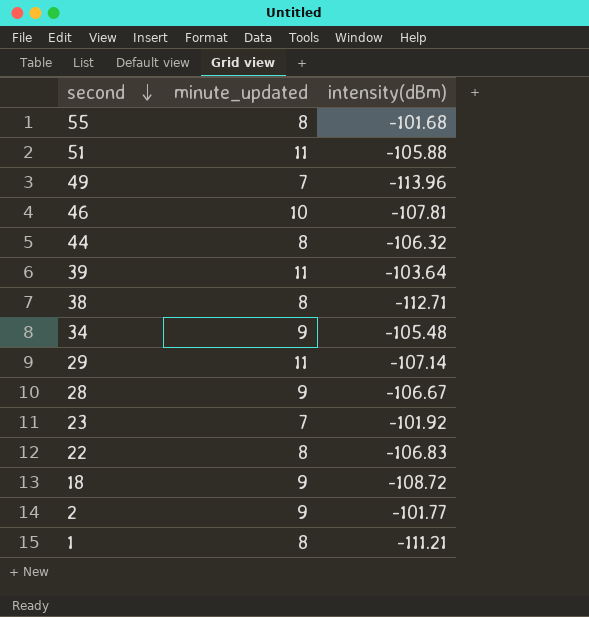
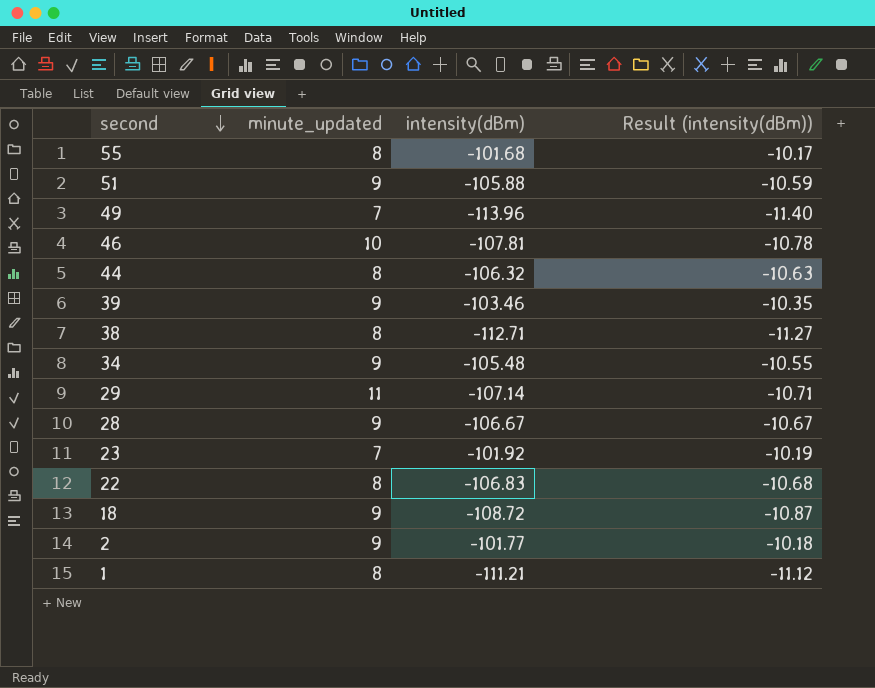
column Result (intensity(dBm)) | formula: none -> [intensity(dBm)] * 0.1
51 | minute_updated: 11 -> 9
39 | minute_updated: 11 -> 9
39 | intensity(dBm): -103.64 -> -103.46

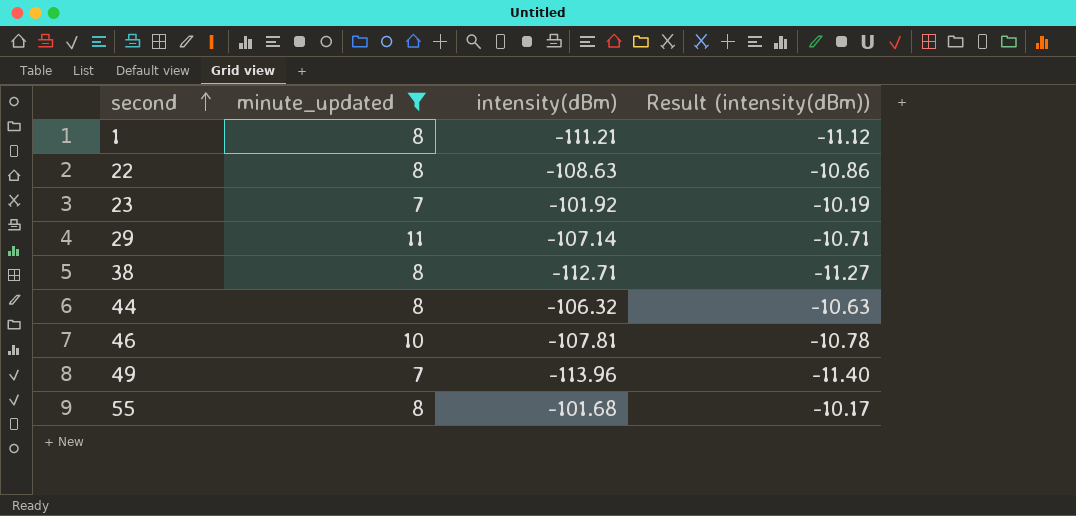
filter: none -> minute_updated != 9
row order: second descending -> second ascending
22 | intensity(dBm): -106.83 -> -108.63
22 | Result (intensity(dBm)): -10.68 -> -10.86

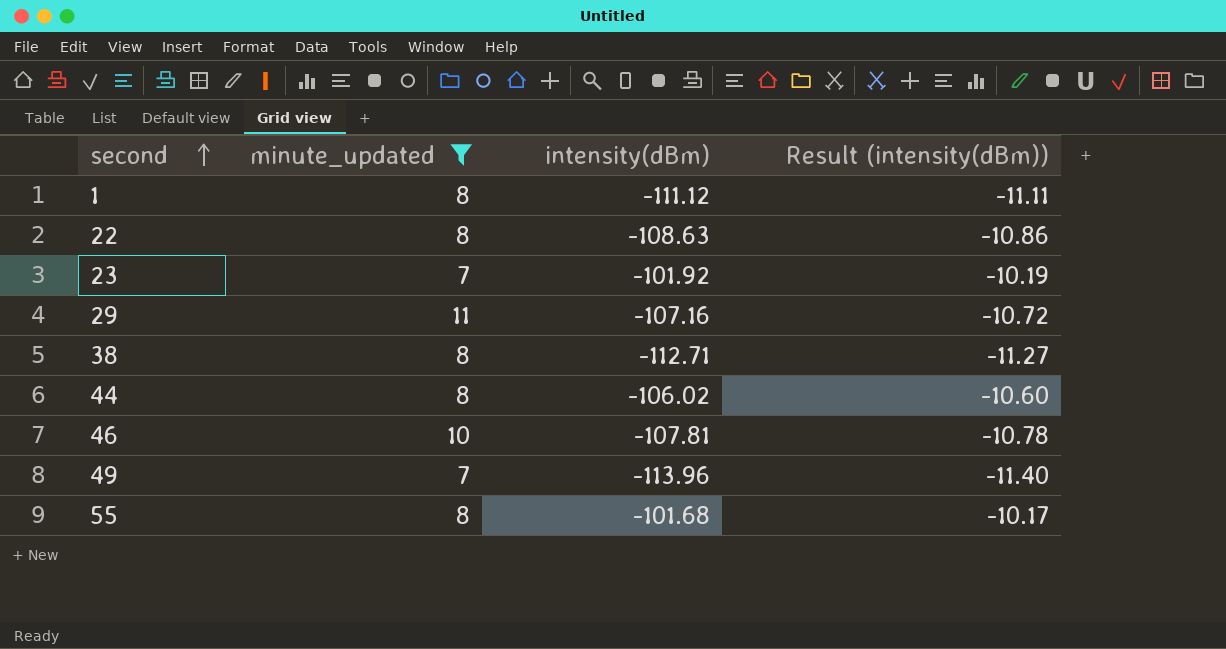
1 | intensity(dBm): -111.21 -> -111.12
1 | Result (intensity(dBm)): -11.12 -> -11.11
29 | intensity(dBm): -107.14 -> -107.16
29 | Result (intensity(dBm)): -10.71 -> -10.72
44 | intensity(dBm): -106.32 -> -106.02
44 | Result (intensity(dBm)): -10.63 -> -10.60

